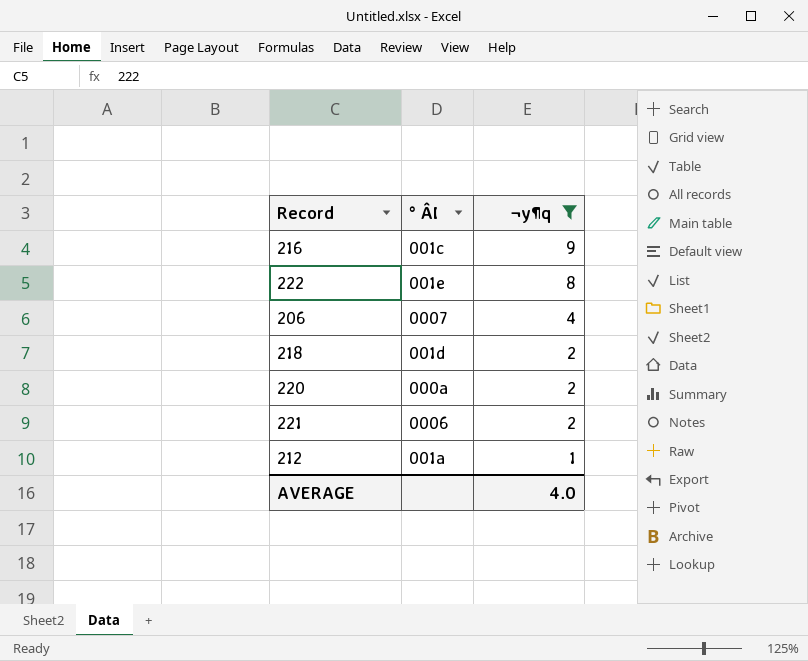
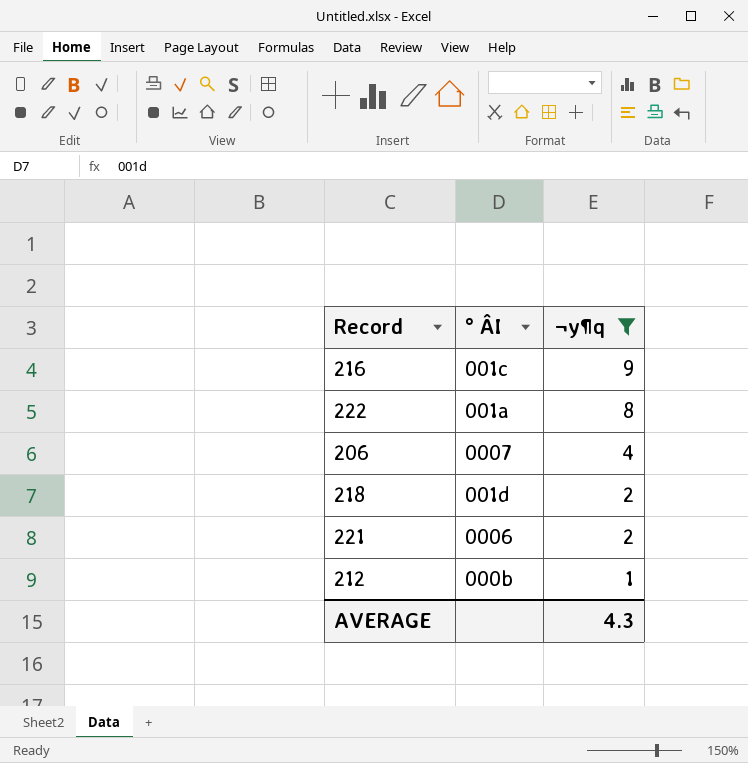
row 220: 000a | 2 -> none
222 | ° ÂI: 001e -> 001a
212 | ° ÂI: 001a -> 000b
AVERAGE | ¬y¶q: 4.0 -> 4.3

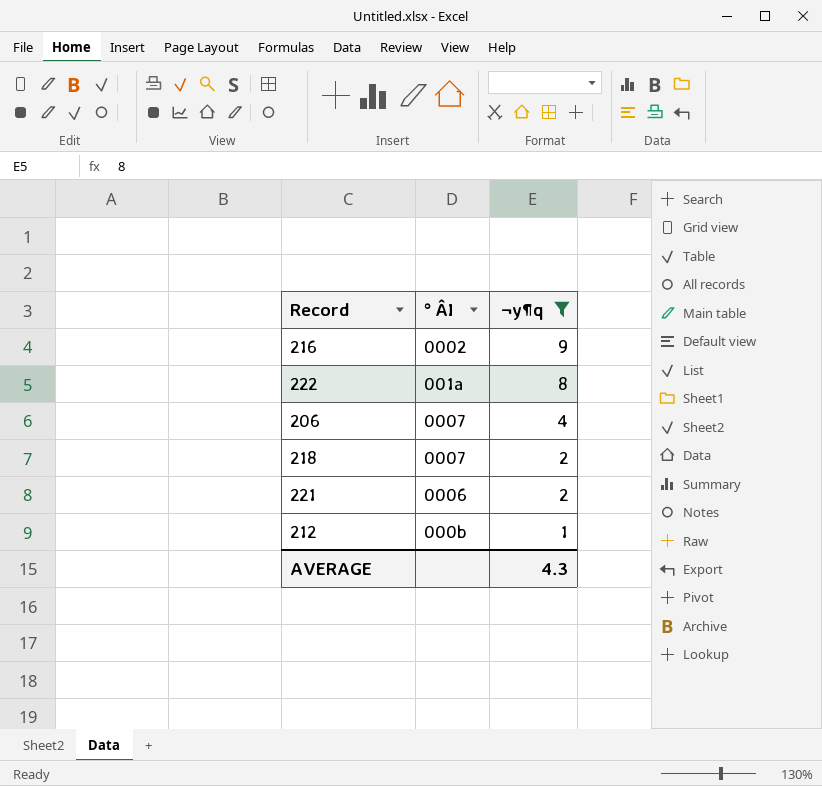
216 | ° ÂI: 001c -> 0002
218 | ° ÂI: 001d -> 0007

